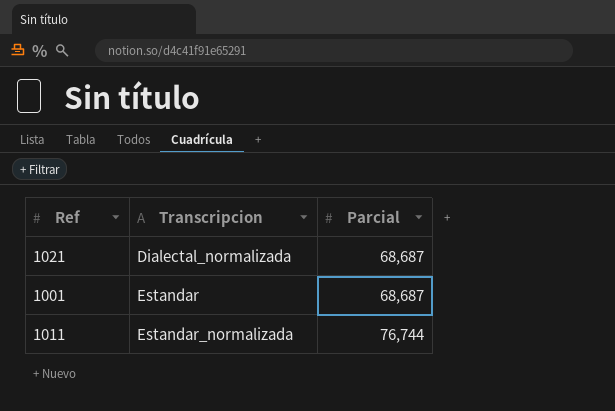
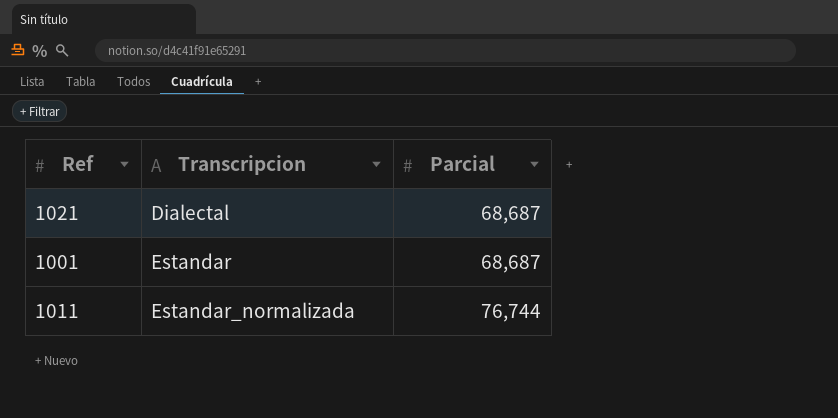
1021 | Transcripcion: Dialectal_normalizada -> Dialectal

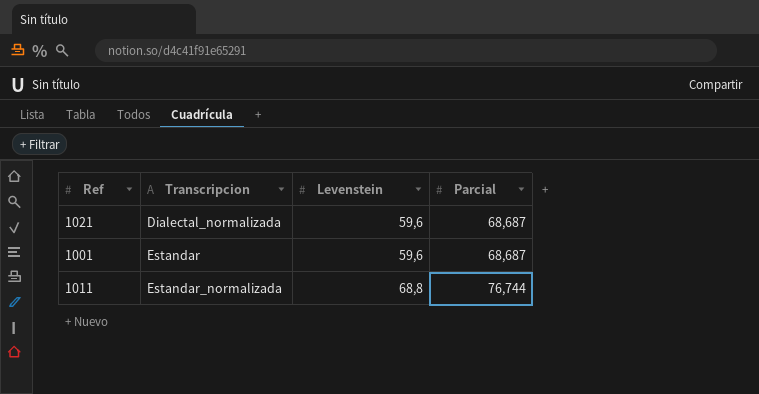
column Levenstein | position: none -> 3
1021 | Transcripcion: Dialectal -> Dialectal_normalizada

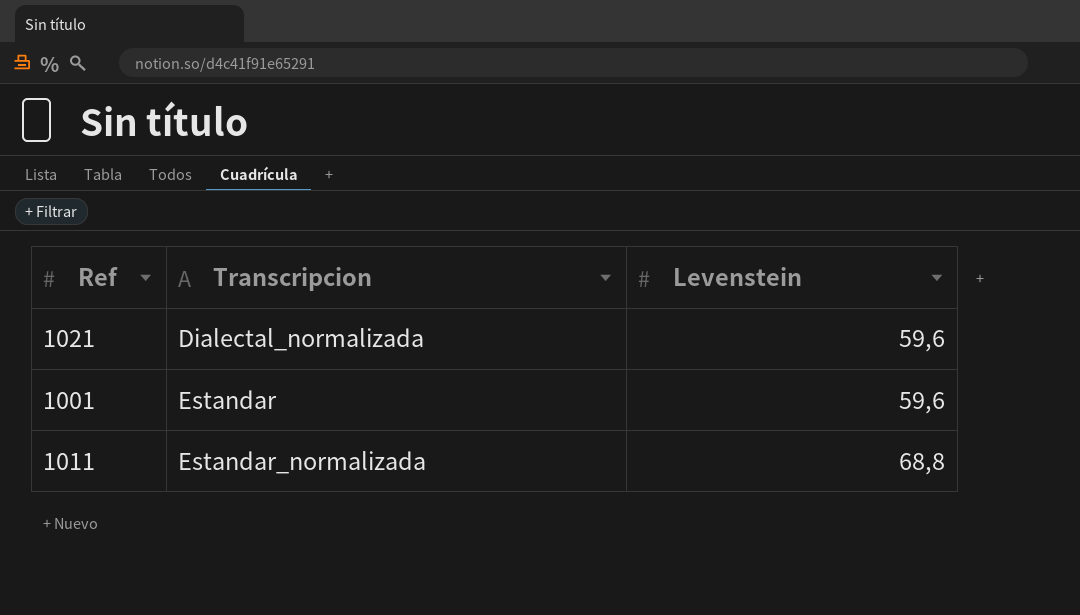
column Parcial | position: 4 -> none

